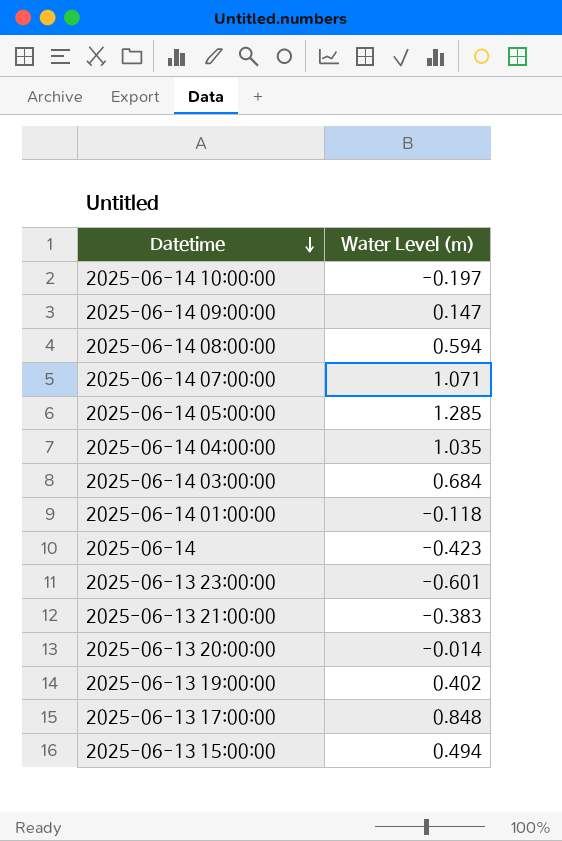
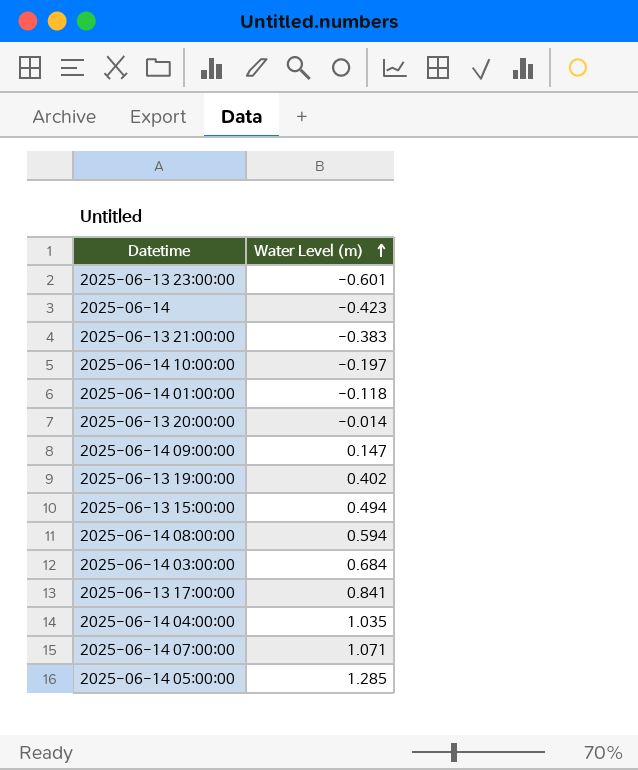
row order: Datetime descending -> Water Level (m) ascending
2025-06-13 17:00:00 | Water Level (m): 0.848 -> 0.841

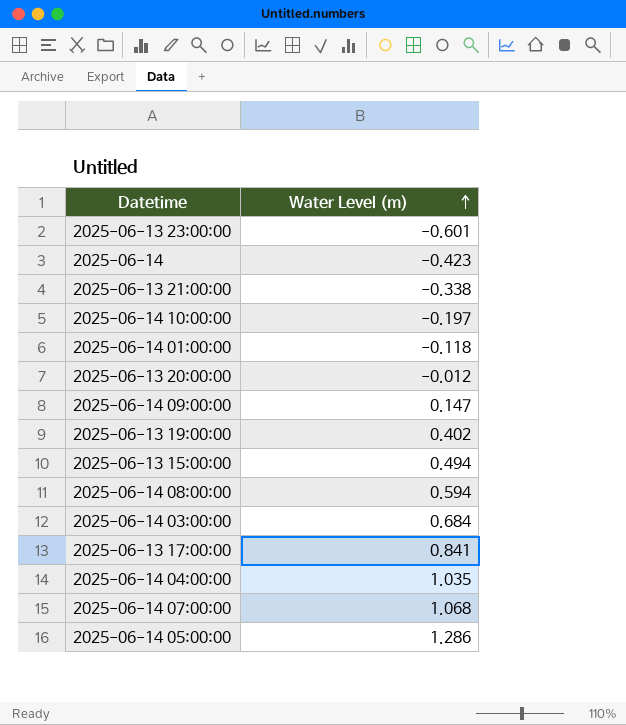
2025-06-13 21:00:00 | Water Level (m): -0.383 -> -0.338
2025-06-13 20:00:00 | Water Level (m): -0.014 -> -0.012
2025-06-14 07:00:00 | Water Level (m): 1.071 -> 1.068
2025-06-14 05:00:00 | Water Level (m): 1.285 -> 1.286

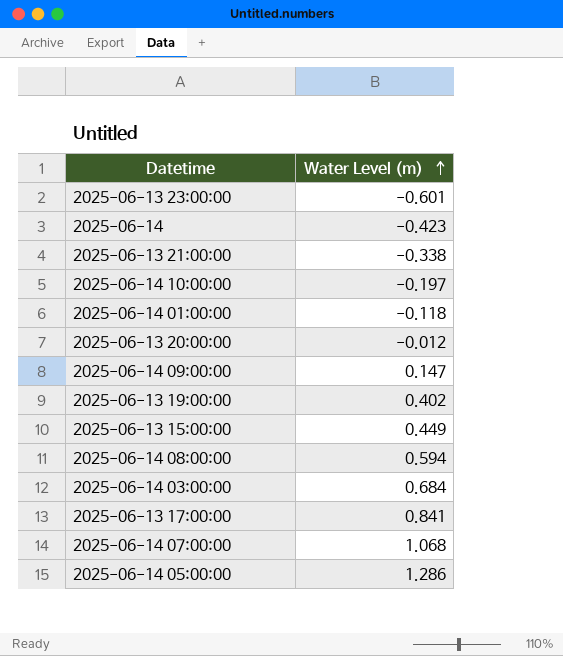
row 2025-06-14 04:00:00: 1.035 -> none
2025-06-13 15:00:00 | Water Level (m): 0.494 -> 0.449

